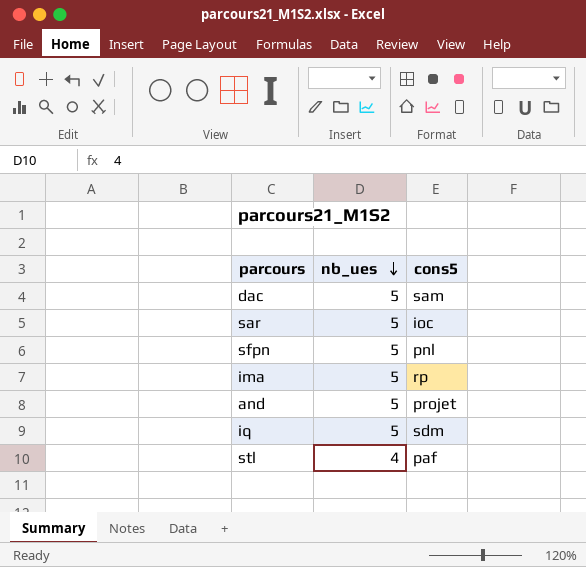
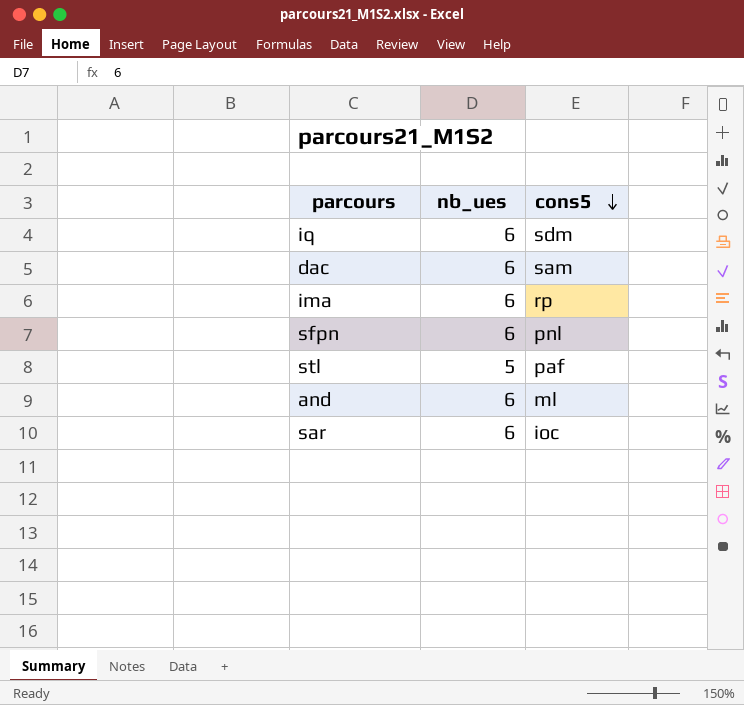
row order: nb_ues descending -> cons5 descending
iq | nb_ues: 5 -> 6
dac | nb_ues: 5 -> 6
ima | nb_ues: 5 -> 6
sfpn | nb_ues: 5 -> 6
stl | nb_ues: 4 -> 5
and | nb_ues: 5 -> 6
and | cons5: projet -> ml
sar | nb_ues: 5 -> 6

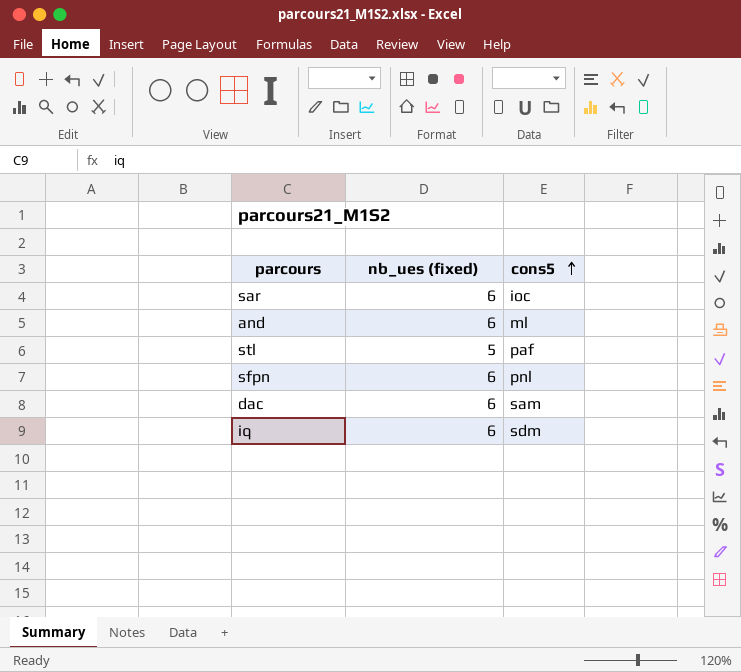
row order: cons5 descending -> cons5 ascending
column name: nb_ues -> nb_ues (fixed)
row ima: 6 | rp -> none

